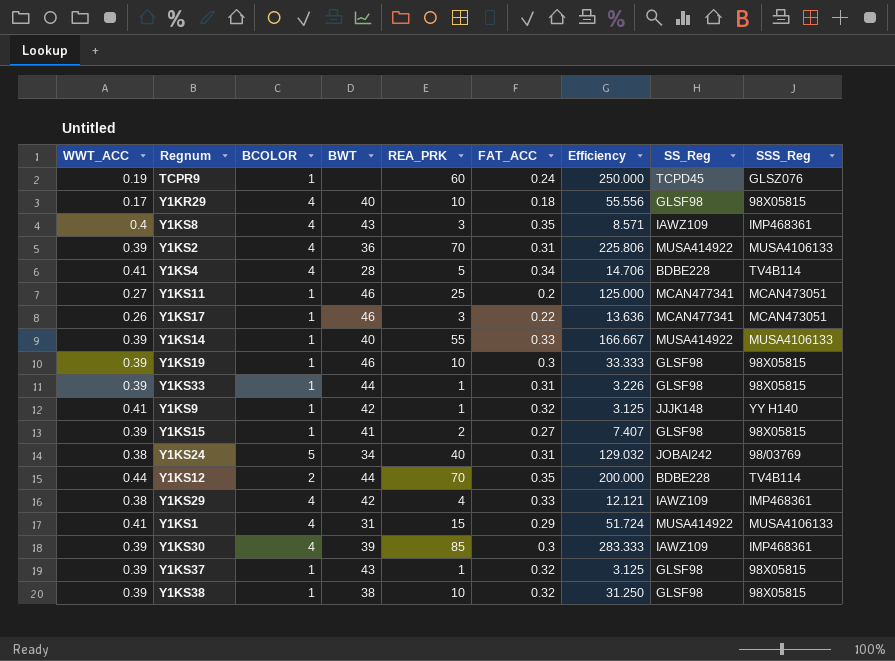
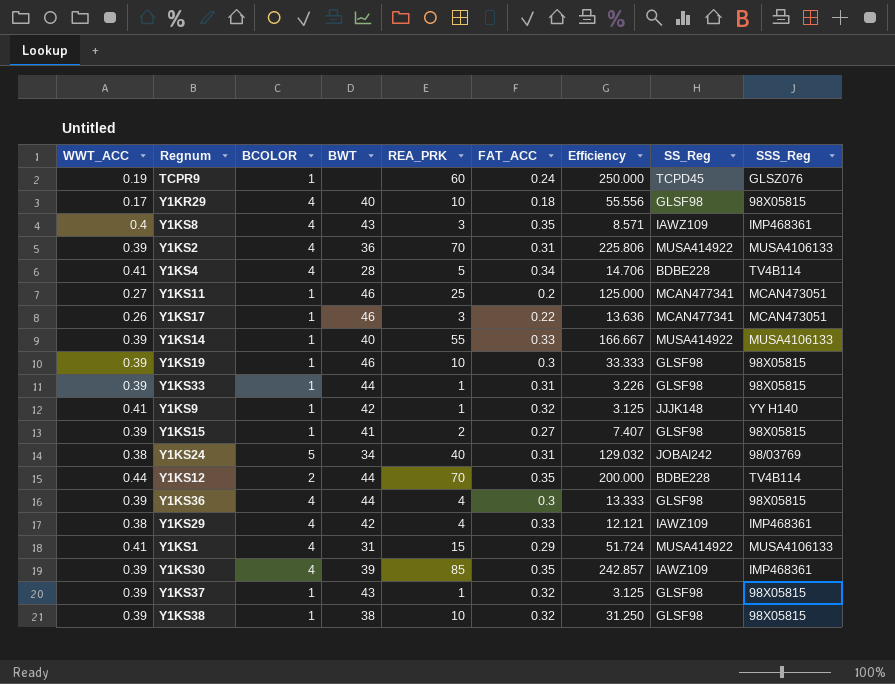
row Y1KS36: none -> 0.39 | 4 | 44 | 4 | 0.3 | 13.333 | GLSF98 | 98X05815
Y1KS30 | FAT_ACC: 0.3 -> 0.35
Y1KS30 | Efficiency: 283.333 -> 242.857

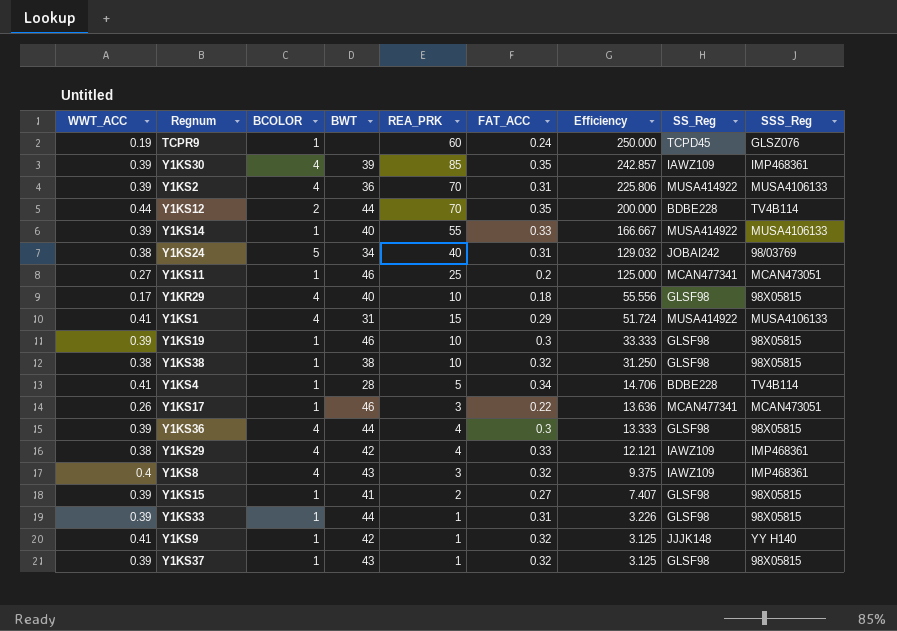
row order: none -> Efficiency descending
Y1KS38 | WWT_ACC: 0.39 -> 0.38
Y1KS4 | BCOLOR: 4 -> 1
Y1KS8 | FAT_ACC: 0.35 -> 0.32
Y1KS8 | Efficiency: 8.571 -> 9.375

